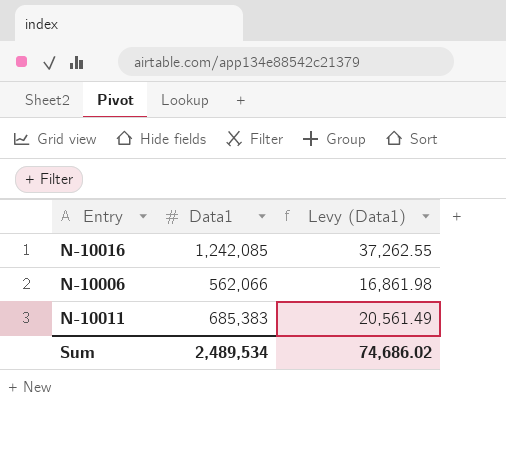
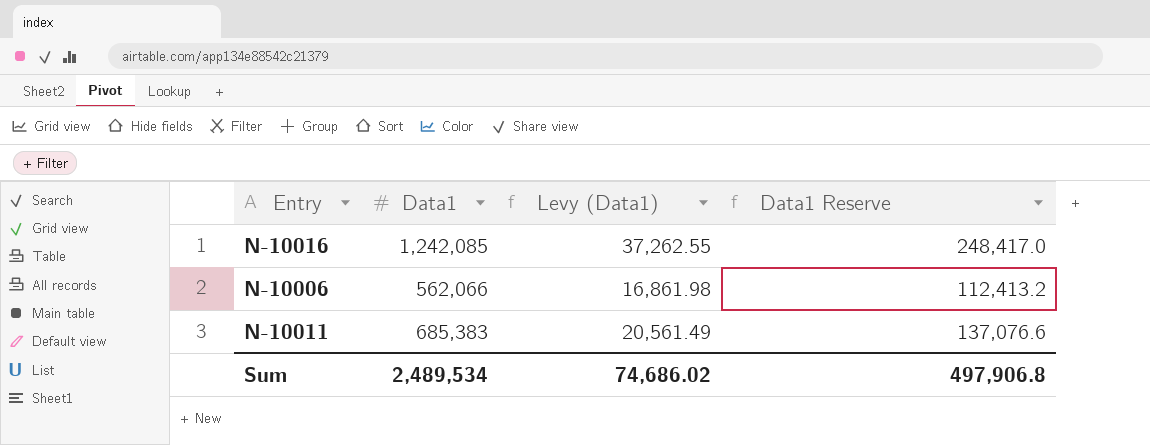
column Data1 Reserve | formula: none -> [Data1] * 0.2

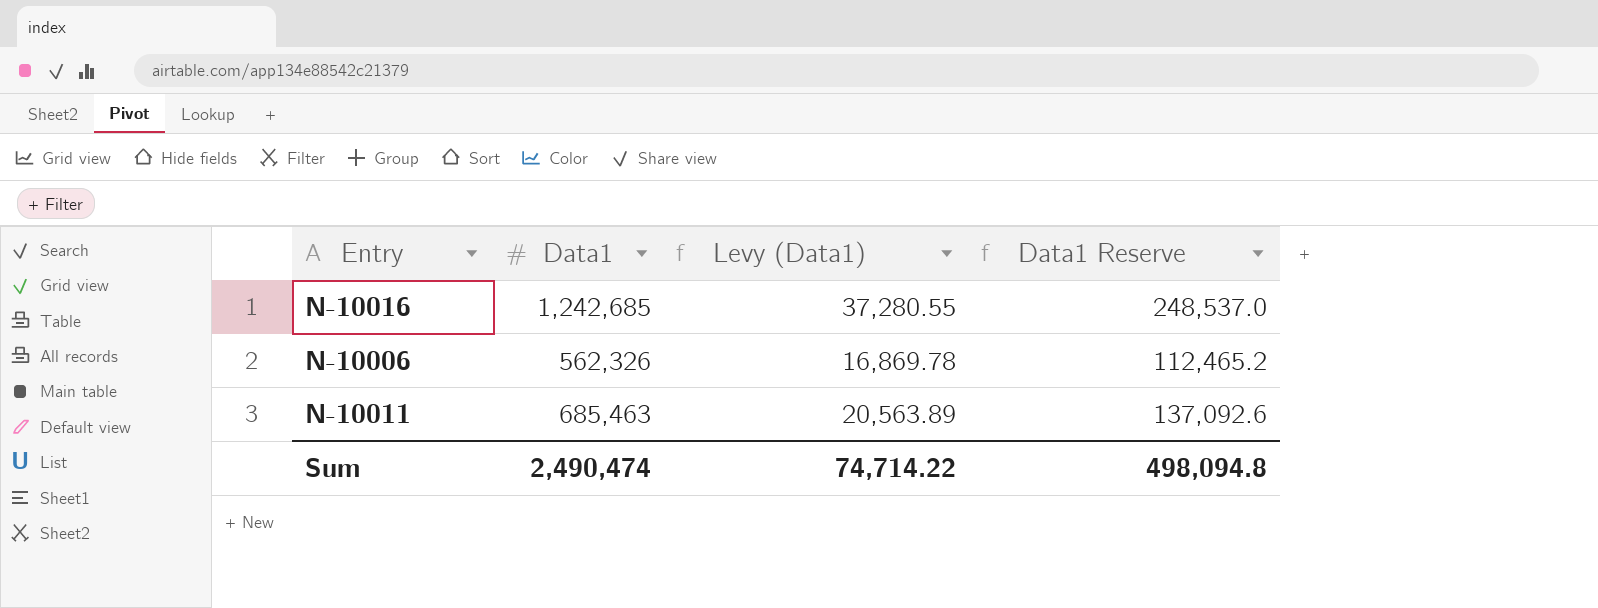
N-10016 | Data1: 1,242,085 -> 1,242,685
N-10016 | Levy (Data1): 37,262.55 -> 37,280.55
N-10016 | Data1 Reserve: 248,417.0 -> 248,537.0
N-10006 | Data1: 562,066 -> 562,326
N-10006 | Levy (Data1): 16,861.98 -> 16,869.78
N-10006 | Data1 Reserve: 112,413.2 -> 112,465.2
N-10011 | Data1: 685,383 -> 685,463
N-10011 | Levy (Data1): 20,561.49 -> 20,563.89
N-10011 | Data1 Reserve: 137,076.6 -> 137,092.6
Sum | Data1: 2,489,534 -> 2,490,474
Sum | Levy (Data1): 74,686.02 -> 74,714.22
Sum | Data1 Reserve: 497,906.8 -> 498,094.8

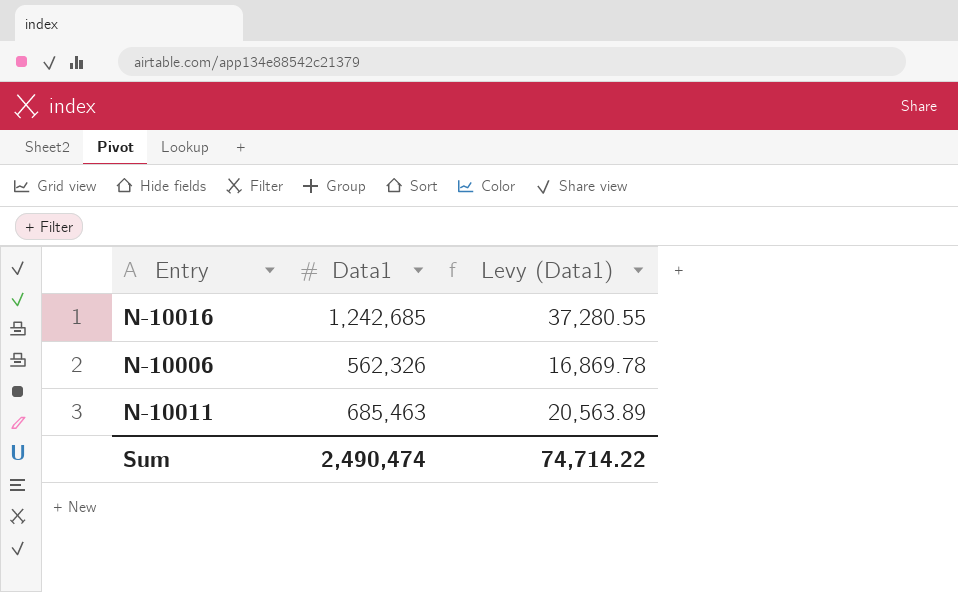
column Data1 Reserve | formula: [Data1] * 0.2 -> none

